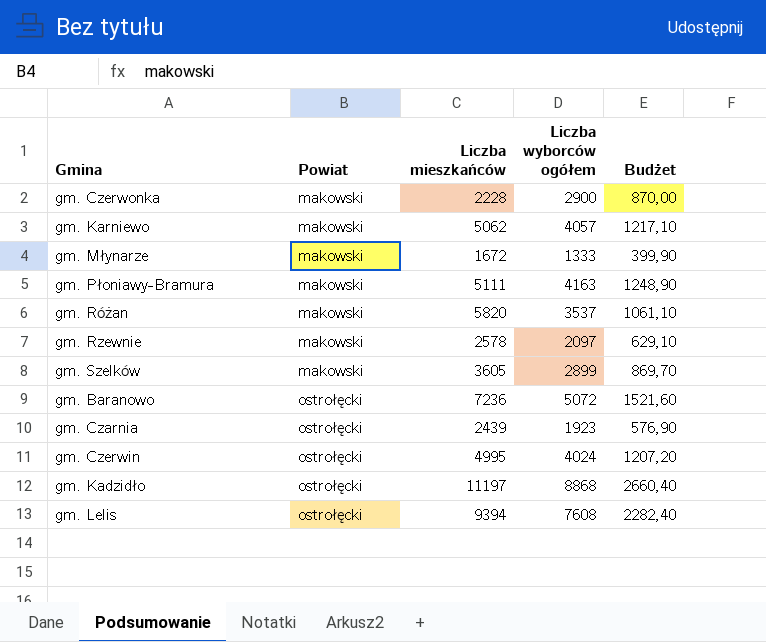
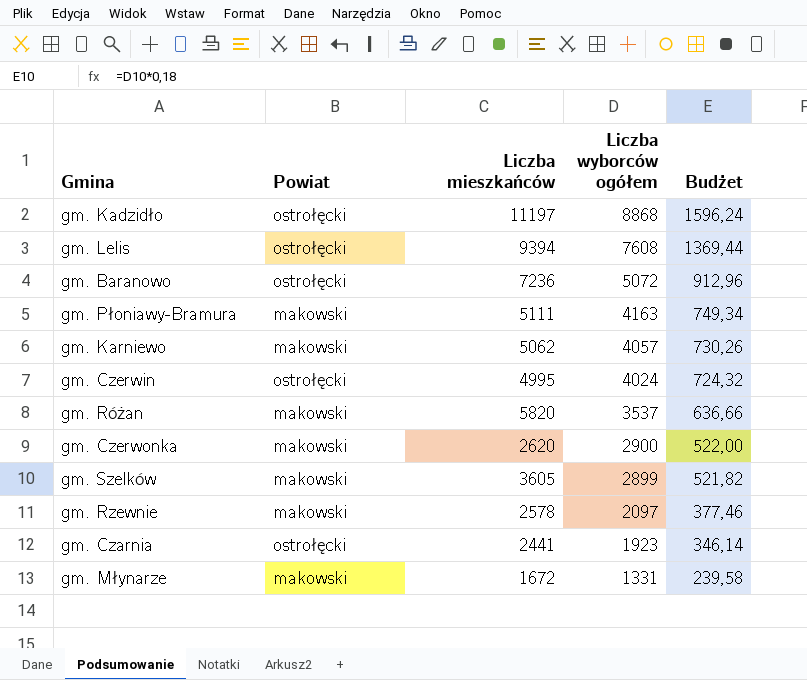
row order: Powiat ascending -> Liczba wyborców ogółem descending
column Budżet | formula: [Liczba wyborców ogółem] * 0,3 -> [Liczba wyborców ogółem] * 0,18
gm. Czerwonka | Liczba mieszkańców: 2228 -> 2620
gm. Czarnia | Liczba mieszkańców: 2439 -> 2441
gm. Młynarze | Liczba wyborców ogółem: 1333 -> 1331

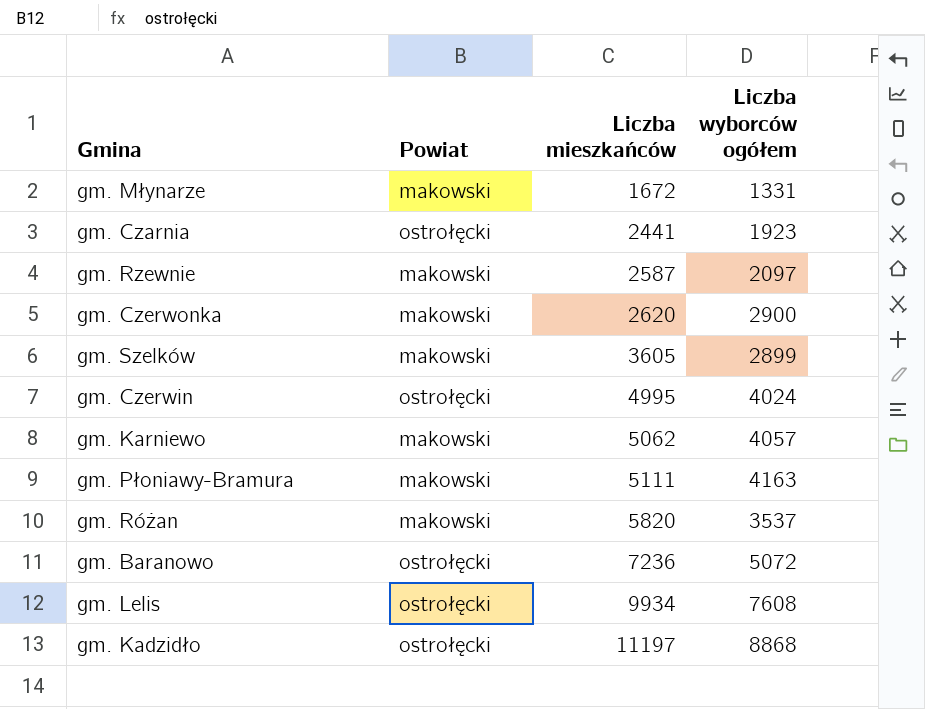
row order: Liczba wyborców ogółem descending -> Liczba mieszkańców ascending
column Budżet | formula: [Liczba wyborców ogółem] * 0,18 -> none
gm. Rzewnie | Liczba mieszkańców: 2578 -> 2587
gm. Lelis | Liczba mieszkańców: 9394 -> 9934

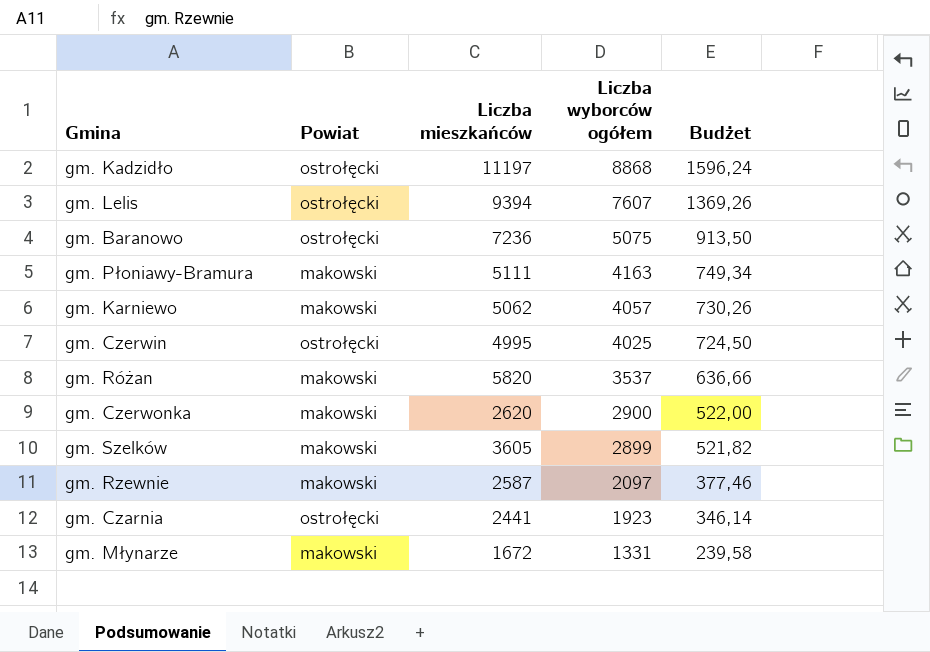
row order: Liczba mieszkańców ascending -> Liczba wyborców ogółem descending
column Budżet | formula: none -> [Liczba wyborców ogółem] * 0,18
gm. Lelis | Liczba mieszkańców: 9934 -> 9394
gm. Lelis | Liczba wyborców ogółem: 7608 -> 7607
gm. Baranowo | Liczba wyborców ogółem: 5072 -> 5075
gm. Czerwin | Liczba wyborców ogółem: 4024 -> 4025

